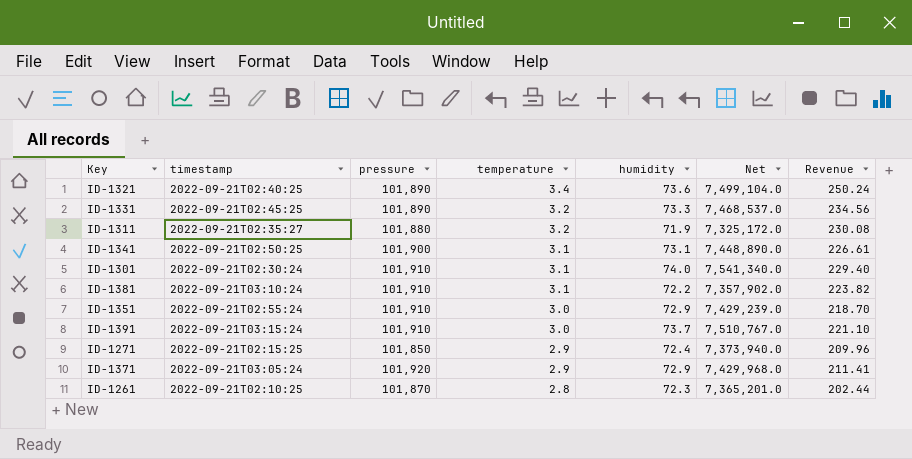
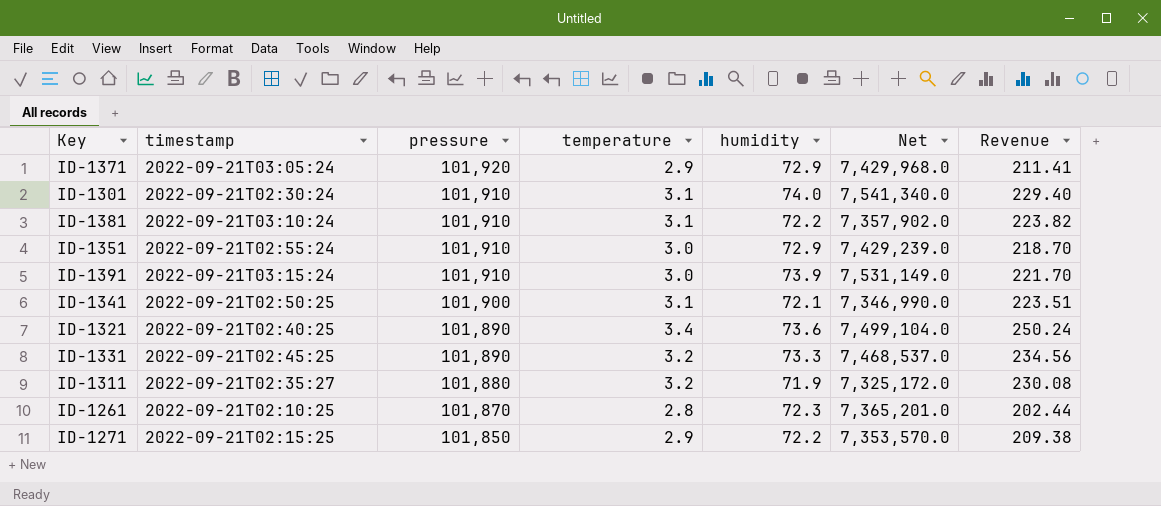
row order: temperature descending -> pressure descending
ID-1391 | humidity: 73.7 -> 73.9
ID-1391 | Net: 7,510,767.0 -> 7,531,149.0
ID-1391 | Revenue: 221.10 -> 221.70
ID-1341 | humidity: 73.1 -> 72.1
ID-1341 | Net: 7,448,890.0 -> 7,346,990.0
ID-1341 | Revenue: 226.61 -> 223.51
ID-1271 | humidity: 72.4 -> 72.2
ID-1271 | Net: 7,373,940.0 -> 7,353,570.0
ID-1271 | Revenue: 209.96 -> 209.38

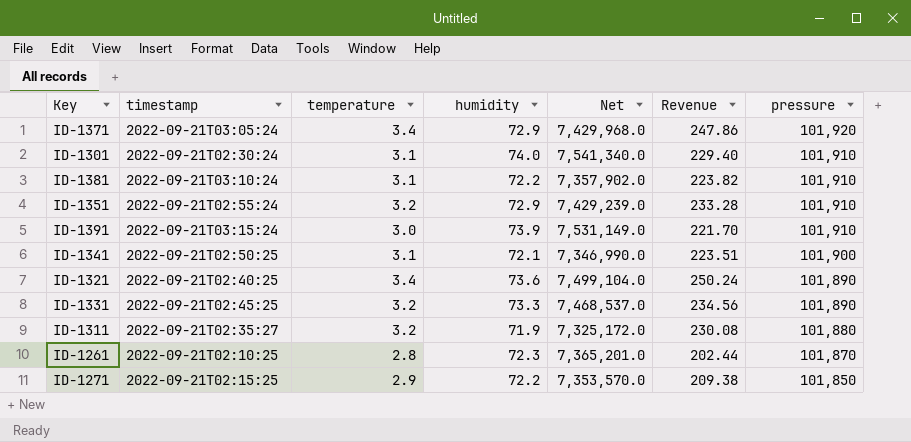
column pressure | position: 3 -> 7
ID-1371 | temperature: 2.9 -> 3.4
ID-1371 | Revenue: 211.41 -> 247.86
ID-1351 | temperature: 3.0 -> 3.2
ID-1351 | Revenue: 218.70 -> 233.28

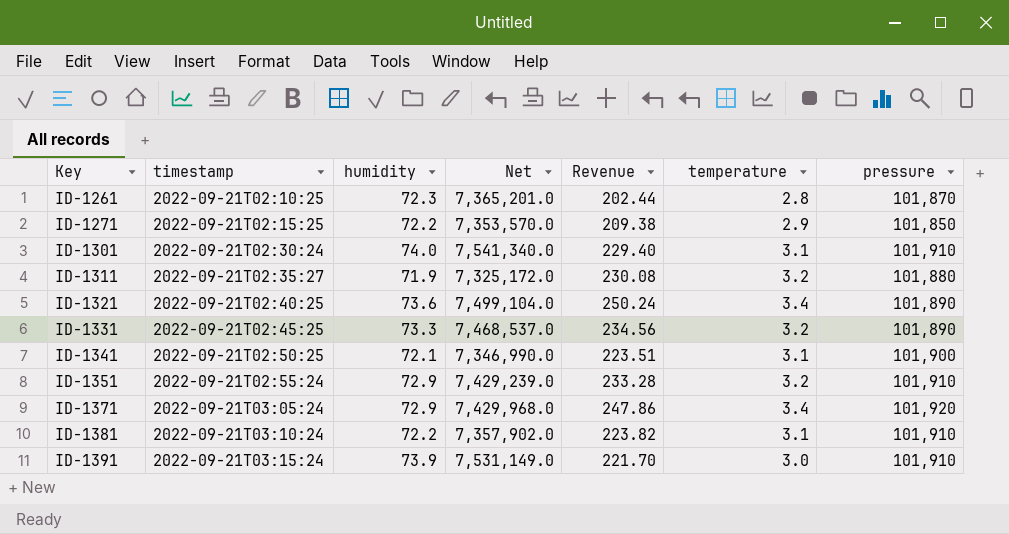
row order: pressure descending -> Key ascending
column temperature | position: 3 -> 6

